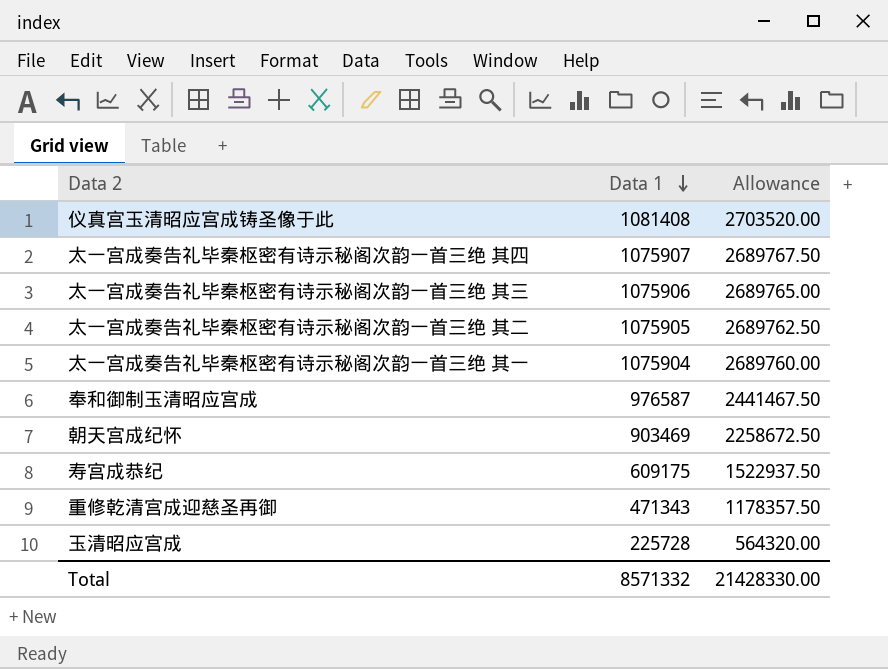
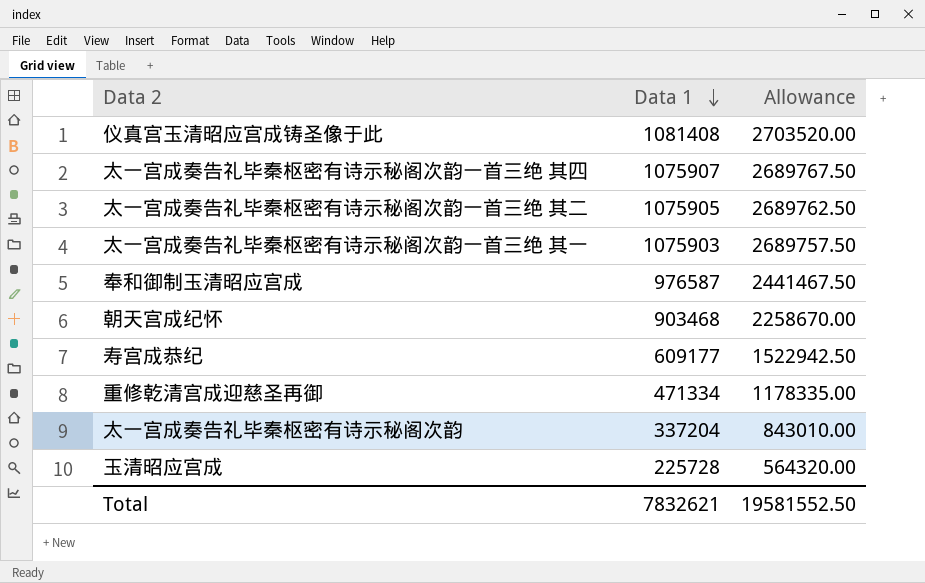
row 太一宫成奏告礼毕秦枢密有诗示秘阁次韵一首三绝 其三: 1075906 | 2689765.00 -> none
太一宫成奏告礼毕秦枢密有诗示秘阁次韵一首三绝 其一 | Data 1: 1075904 -> 1075903
太一宫成奏告礼毕秦枢密有诗示秘阁次韵一首三绝 其一 | Allowance: 2689760.00 -> 2689757.50
朝天宫成纪怀 | Data 1: 903469 -> 903468
朝天宫成纪怀 | Allowance: 2258672.50 -> 2258670.00
寿宫成恭纪 | Data 1: 609175 -> 609177
寿宫成恭纪 | Allowance: 1522937.50 -> 1522942.50
重修乾清宫成迎慈圣再御 | Data 1: 471343 -> 471334
重修乾清宫成迎慈圣再御 | Allowance: 1178357.50 -> 1178335.00
row 太一宫成奏告礼毕秦枢密有诗示秘阁次韵: none -> 337204 | 843010.00
Total | Data 1: 8571332 -> 7832621
Total | Allowance: 21428330.00 -> 19581552.50

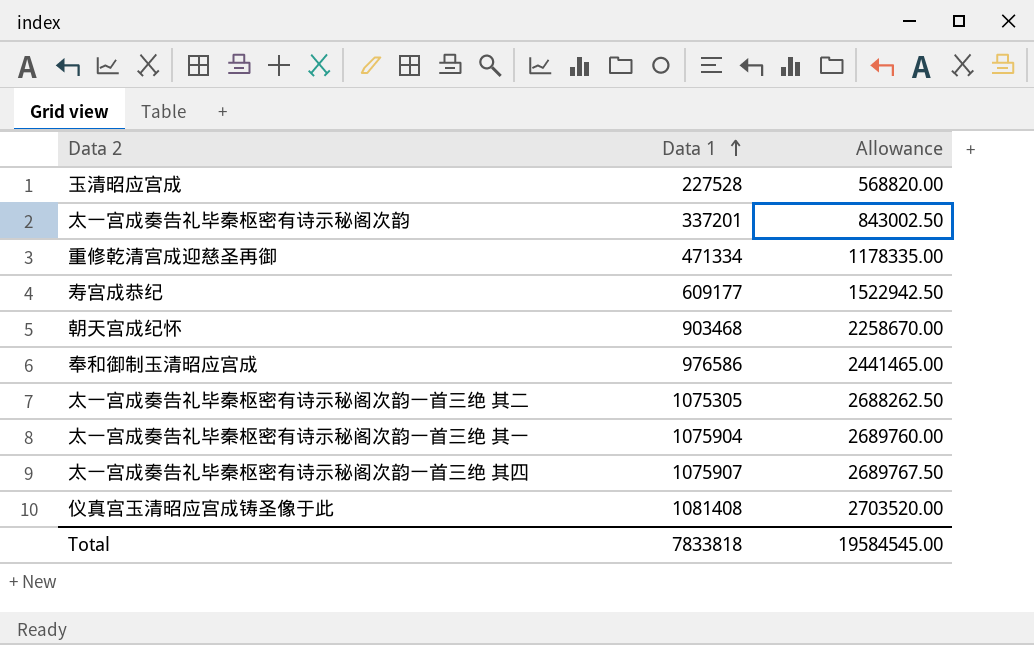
row order: Data 1 descending -> Data 1 ascending
玉清昭应宫成 | Data 1: 225728 -> 227528
玉清昭应宫成 | Allowance: 564320.00 -> 568820.00
太一宫成奏告礼毕秦枢密有诗示秘阁次韵 | Data 1: 337204 -> 337201
太一宫成奏告礼毕秦枢密有诗示秘阁次韵 | Allowance: 843010.00 -> 843002.50
奉和御制玉清昭应宫成 | Data 1: 976587 -> 976586
奉和御制玉清昭应宫成 | Allowance: 2441467.50 -> 2441465.00
太一宫成奏告礼毕秦枢密有诗示秘阁次韵一首三绝 其二 | Data 1: 1075905 -> 1075305
太一宫成奏告礼毕秦枢密有诗示秘阁次韵一首三绝 其二 | Allowance: 2689762.50 -> 2688262.50
太一宫成奏告礼毕秦枢密有诗示秘阁次韵一首三绝 其一 | Data 1: 1075903 -> 1075904
太一宫成奏告礼毕秦枢密有诗示秘阁次韵一首三绝 其一 | Allowance: 2689757.50 -> 2689760.00
Total | Data 1: 7832621 -> 7833818
Total | Allowance: 19581552.50 -> 19584545.00

